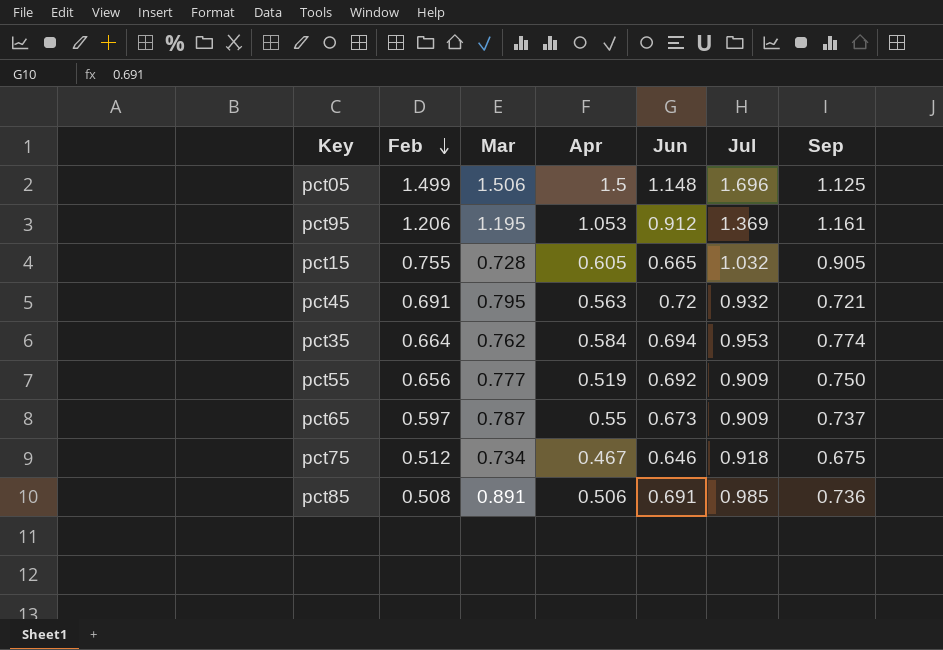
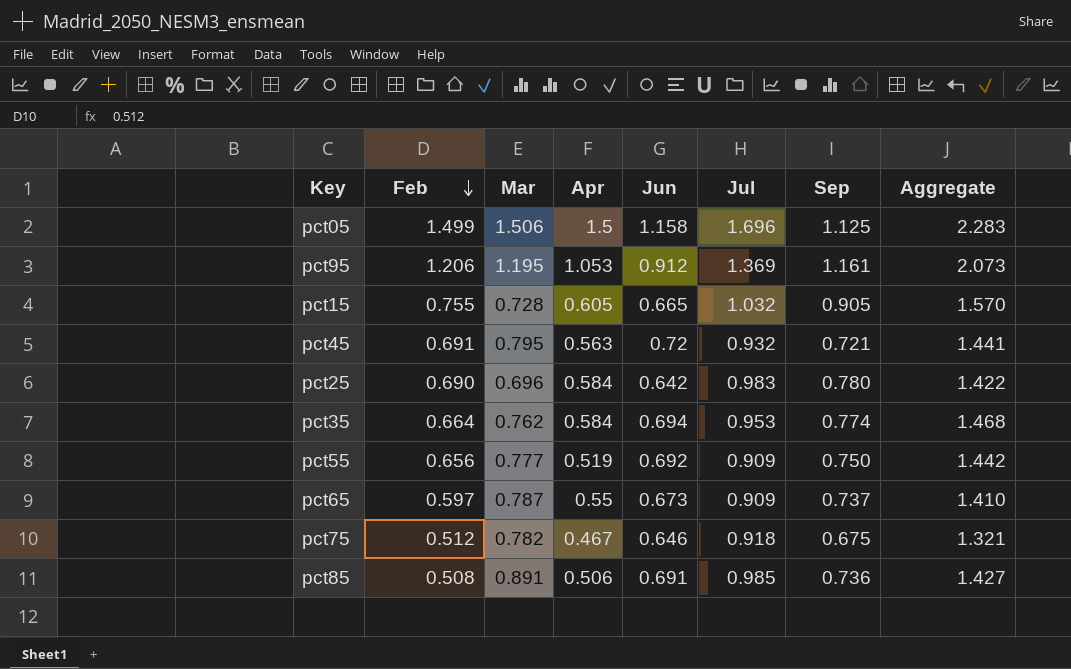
column Aggregate | formula: none -> [Jun] + [Sep]
pct05 | Jun: 1.148 -> 1.158
row pct25: none -> 0.690 | 0.696 | 0.584 | 0.642 | 0.983 | 0.780 | 1.422
pct75 | Mar: 0.734 -> 0.782

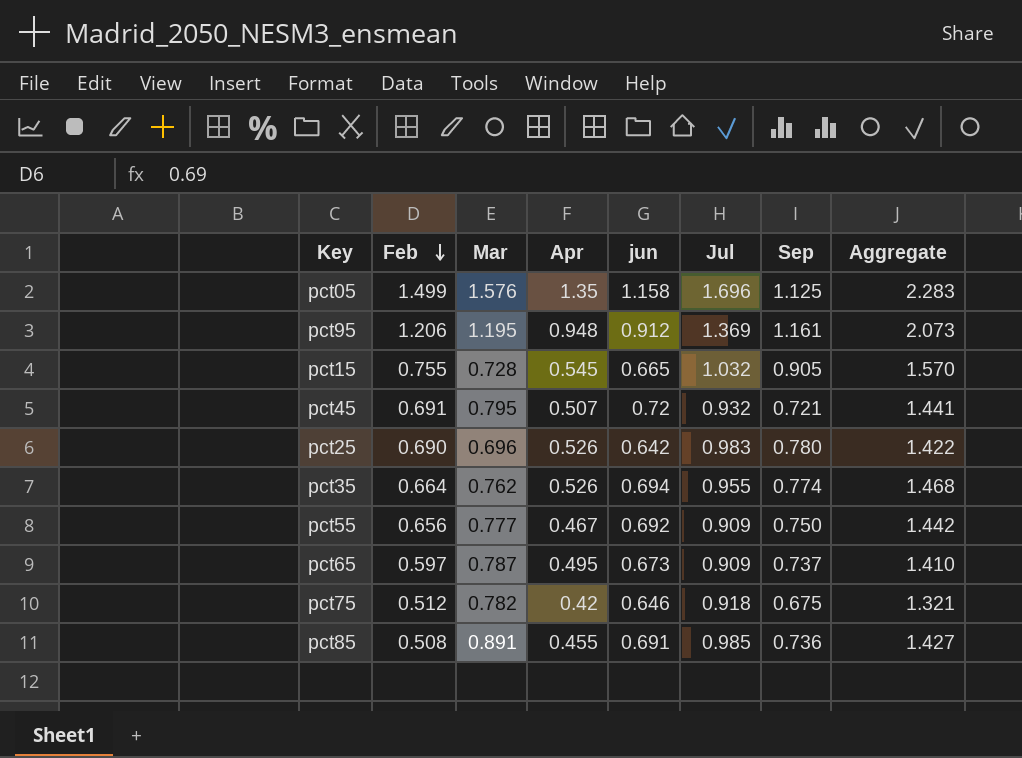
column name: Jun -> jun
pct05 | Mar: 1.506 -> 1.576
pct05 | Apr: 1.5 -> 1.35
pct95 | Apr: 1.053 -> 0.948
pct15 | Apr: 0.605 -> 0.545
pct45 | Apr: 0.563 -> 0.507
pct25 | Apr: 0.584 -> 0.526
pct35 | Apr: 0.584 -> 0.526
pct35 | Jul: 0.953 -> 0.955
pct55 | Apr: 0.519 -> 0.467
pct65 | Apr: 0.55 -> 0.495
pct75 | Apr: 0.467 -> 0.42
pct85 | Apr: 0.506 -> 0.455

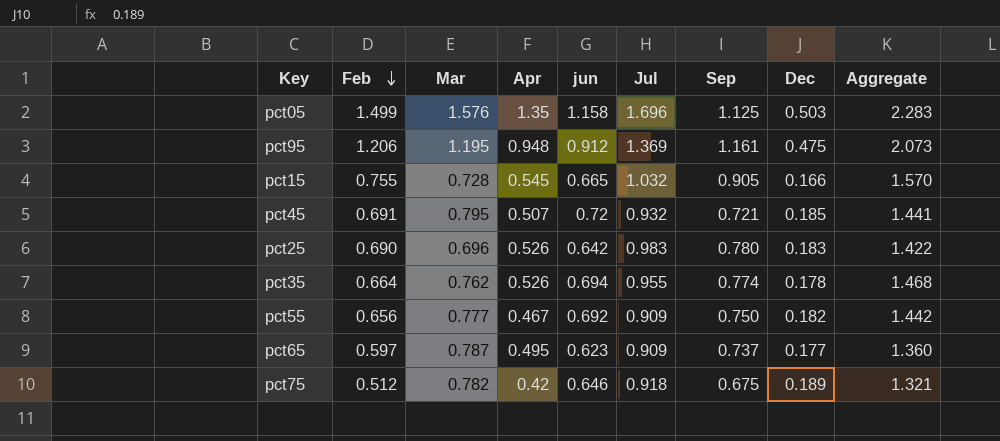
column Dec | position: none -> 8
row pct85: 0.508 | 0.891 | 0.455 | 0.691 | 0.985 | 0.736 | 1.427 -> none
pct65 | jun: 0.673 -> 0.623
pct65 | Aggregate: 1.410 -> 1.360

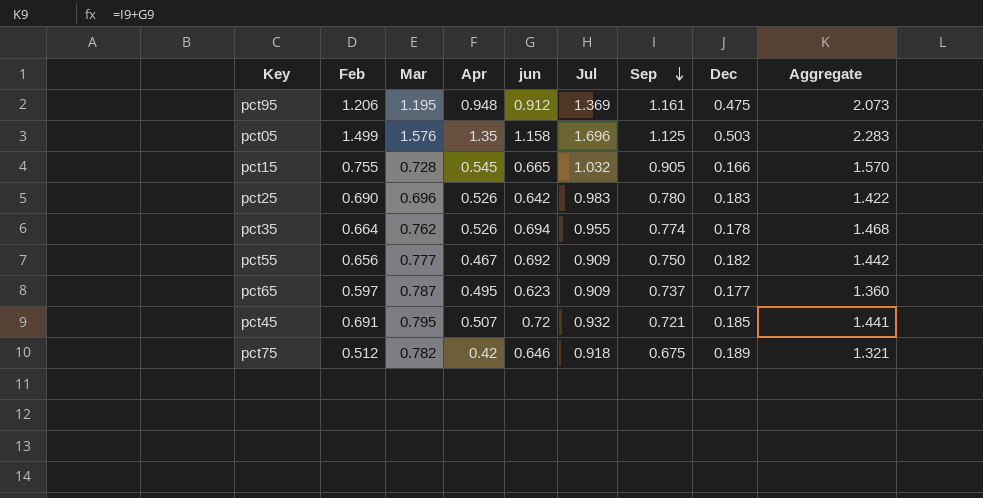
row order: Feb descending -> Sep descending

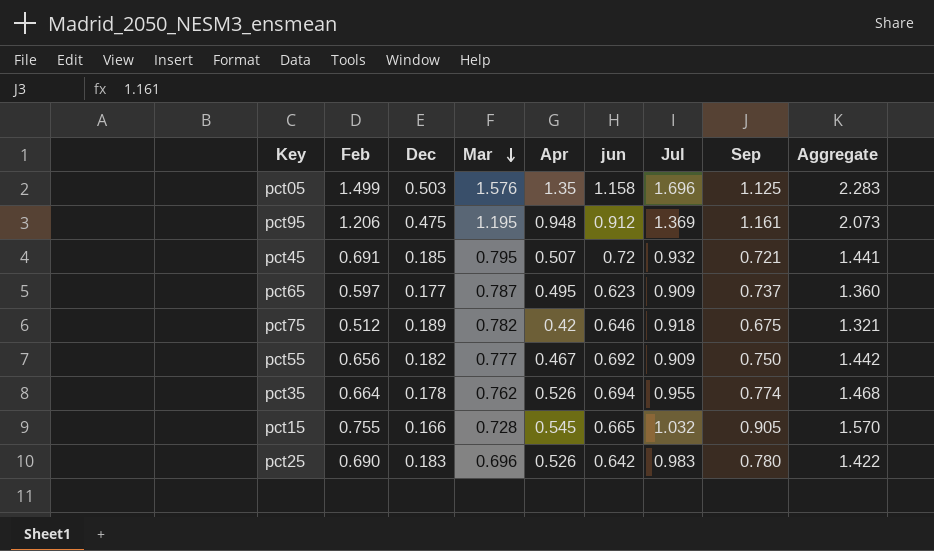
row order: Sep descending -> Mar descending
column Dec | position: 8 -> 3

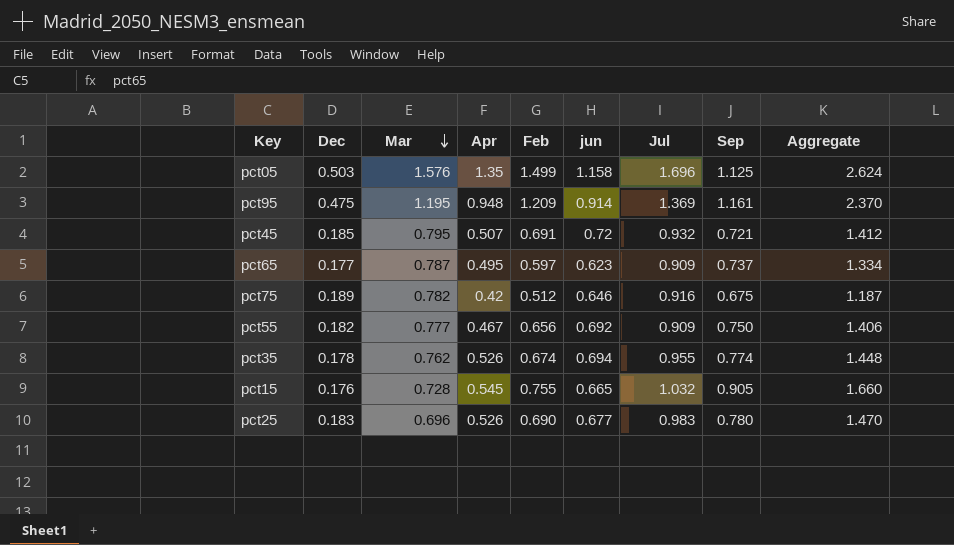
column Feb | position: 2 -> 5
column Aggregate | formula: [jun] + [Sep] -> [Feb] + [Sep]
pct95 | Feb: 1.206 -> 1.209
pct95 | jun: 0.912 -> 0.914
pct75 | Jul: 0.918 -> 0.916
pct35 | Feb: 0.664 -> 0.674
pct15 | Dec: 0.166 -> 0.176
pct25 | jun: 0.642 -> 0.677

